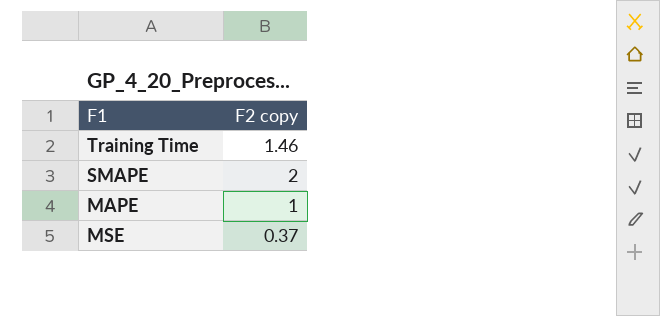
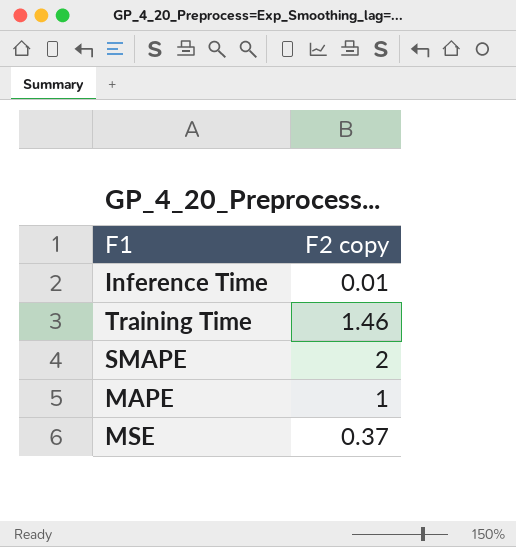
row Inference Time: none -> 0.01

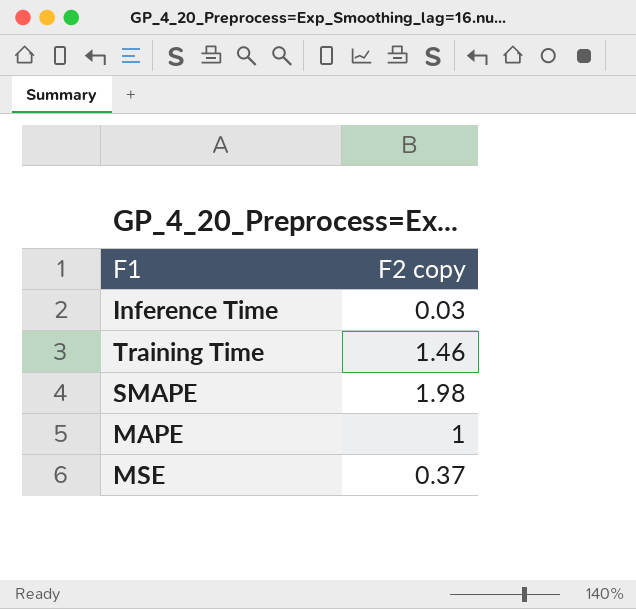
Inference Time | F2 copy: 0.01 -> 0.03
SMAPE | F2 copy: 2 -> 1.98

